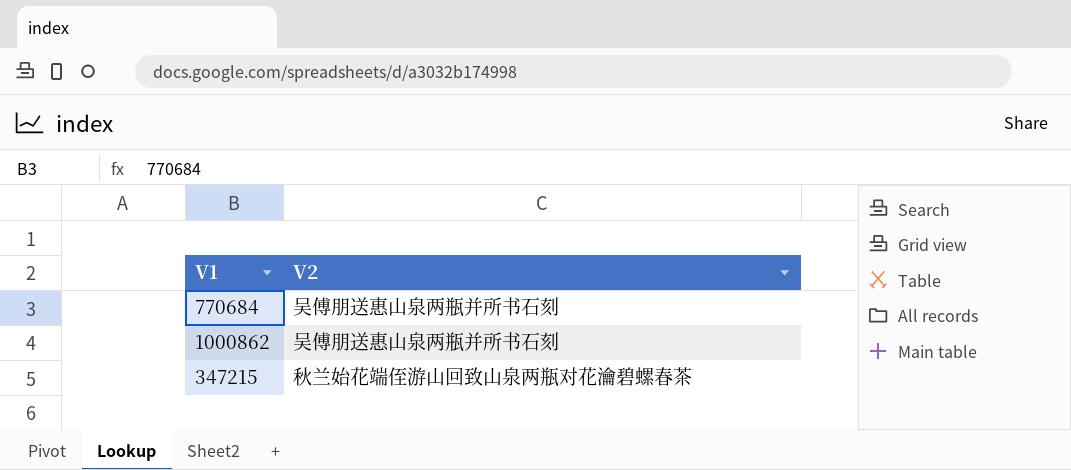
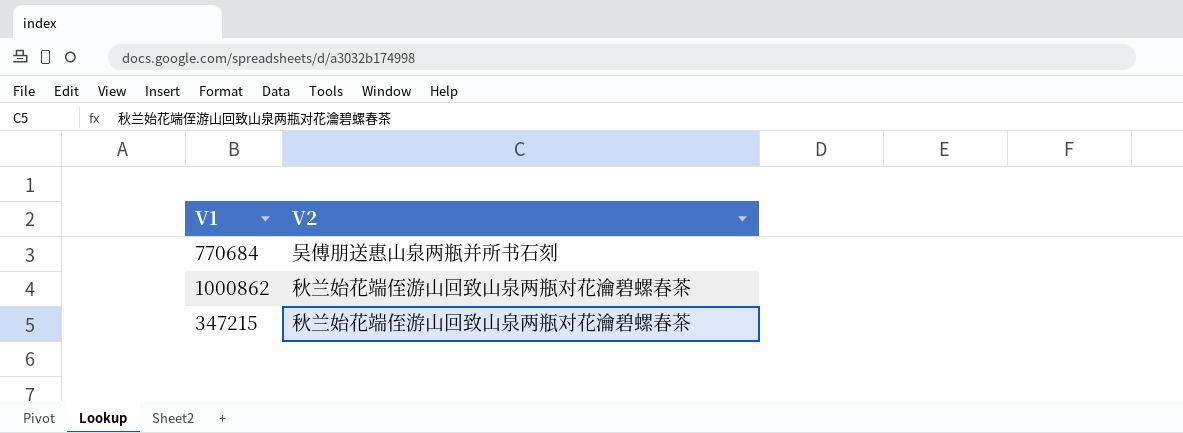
1000862 | V2: 吴傅朋送惠山泉两瓶并所书石刻 -> 秋兰始花端侄游山回致山泉两瓶对花瀹碧螺春茶

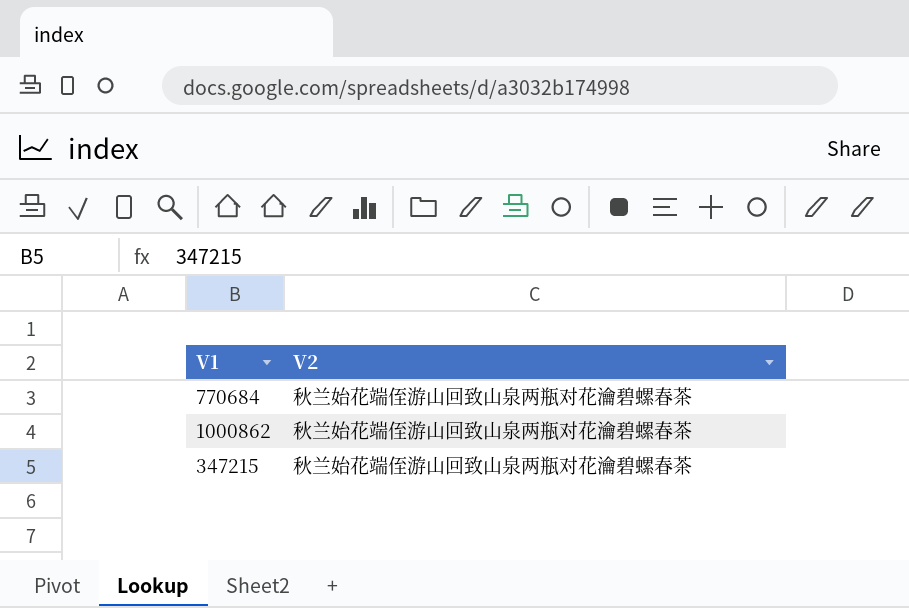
770684 | V2: 吴傅朋送惠山泉两瓶并所书石刻 -> 秋兰始花端侄游山回致山泉两瓶对花瀹碧螺春茶

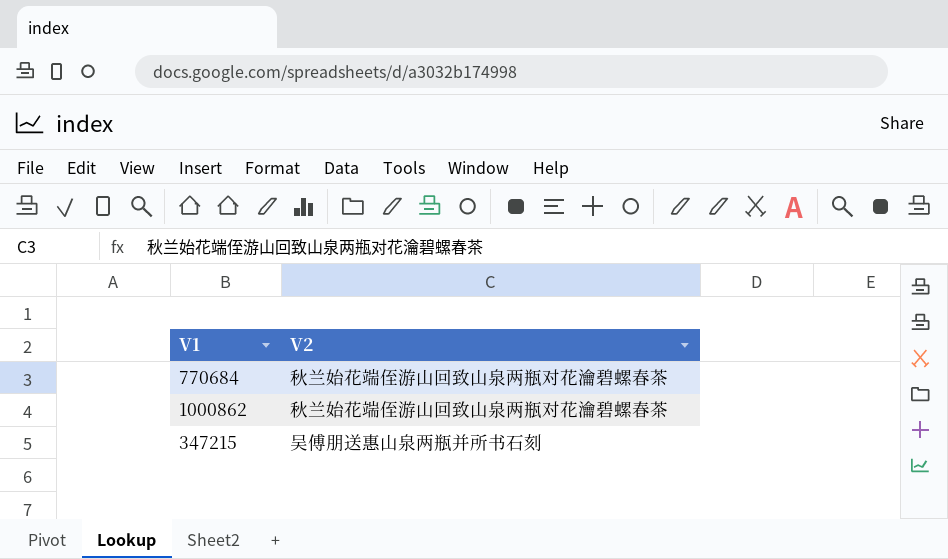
347215 | V2: 秋兰始花端侄游山回致山泉两瓶对花瀹碧螺春茶 -> 吴傅朋送惠山泉两瓶并所书石刻

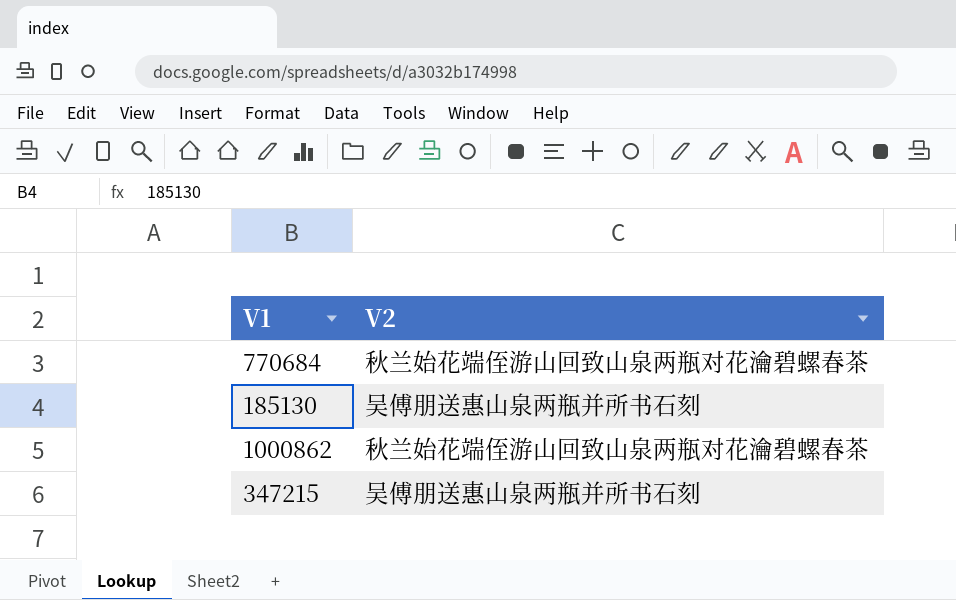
row 185130: none -> 吴傅朋送惠山泉两瓶并所书石刻

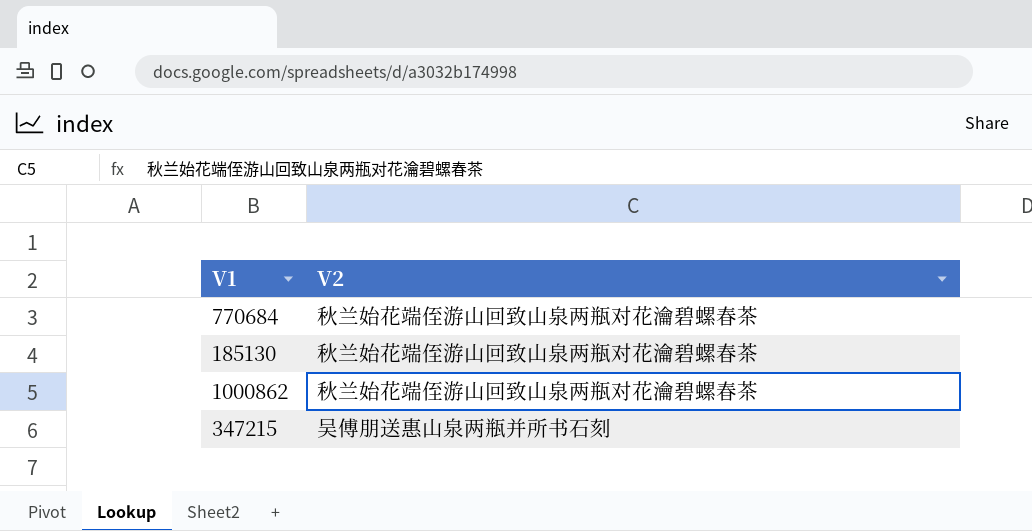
185130 | V2: 吴傅朋送惠山泉两瓶并所书石刻 -> 秋兰始花端侄游山回致山泉两瓶对花瀹碧螺春茶

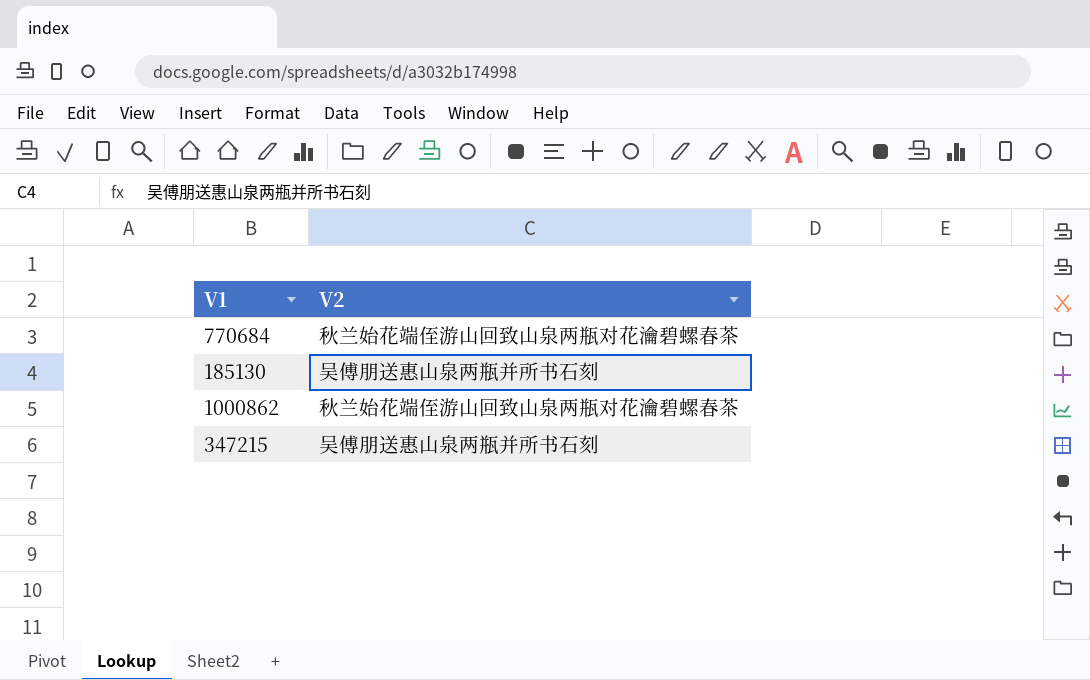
185130 | V2: 秋兰始花端侄游山回致山泉两瓶对花瀹碧螺春茶 -> 吴傅朋送惠山泉两瓶并所书石刻

